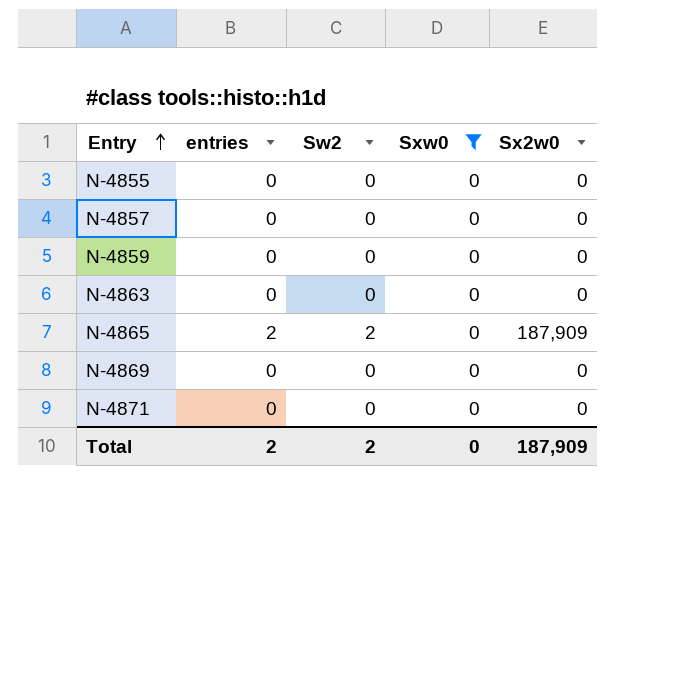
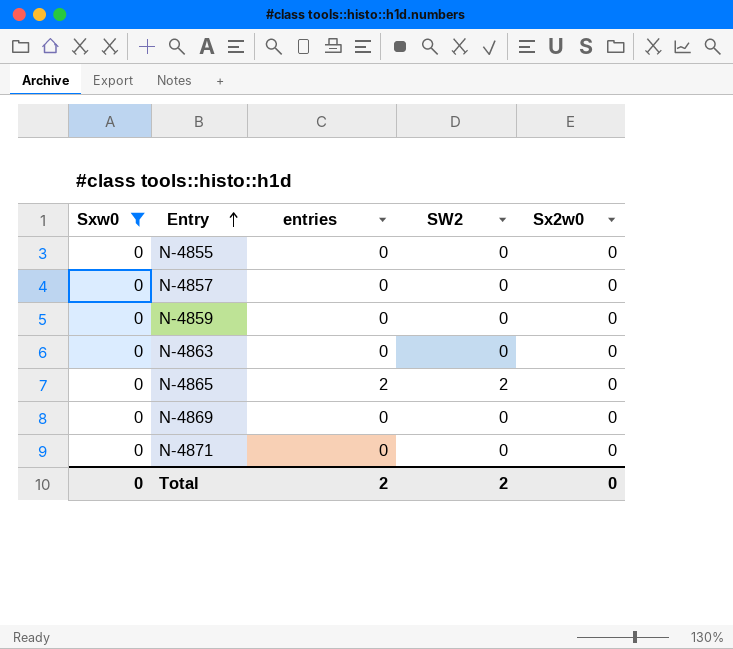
column Sxw0 | position: 4 -> 1
column name: Sw2 -> SW2
N-4865 | Sx2w0: 187,909 -> 0
Total | Sx2w0: 187,909 -> 0

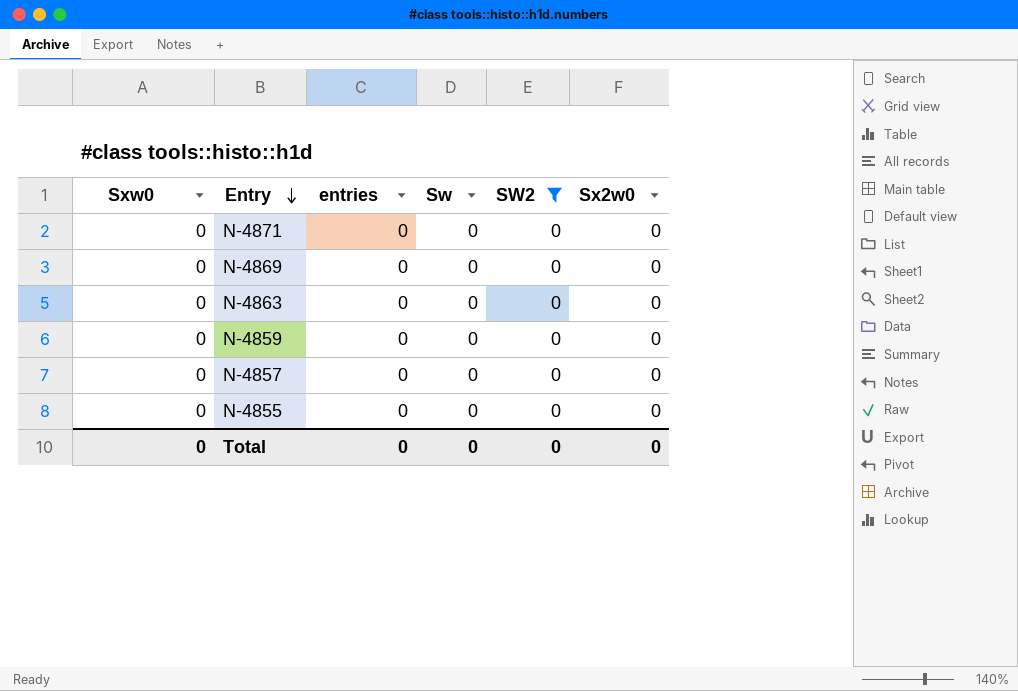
filter: Sxw0 = 0 -> SW2 = 0
row order: Entry ascending -> Entry descending
column Sw | position: none -> 4
Total | entries: 2 -> 0
Total | SW2: 2 -> 0

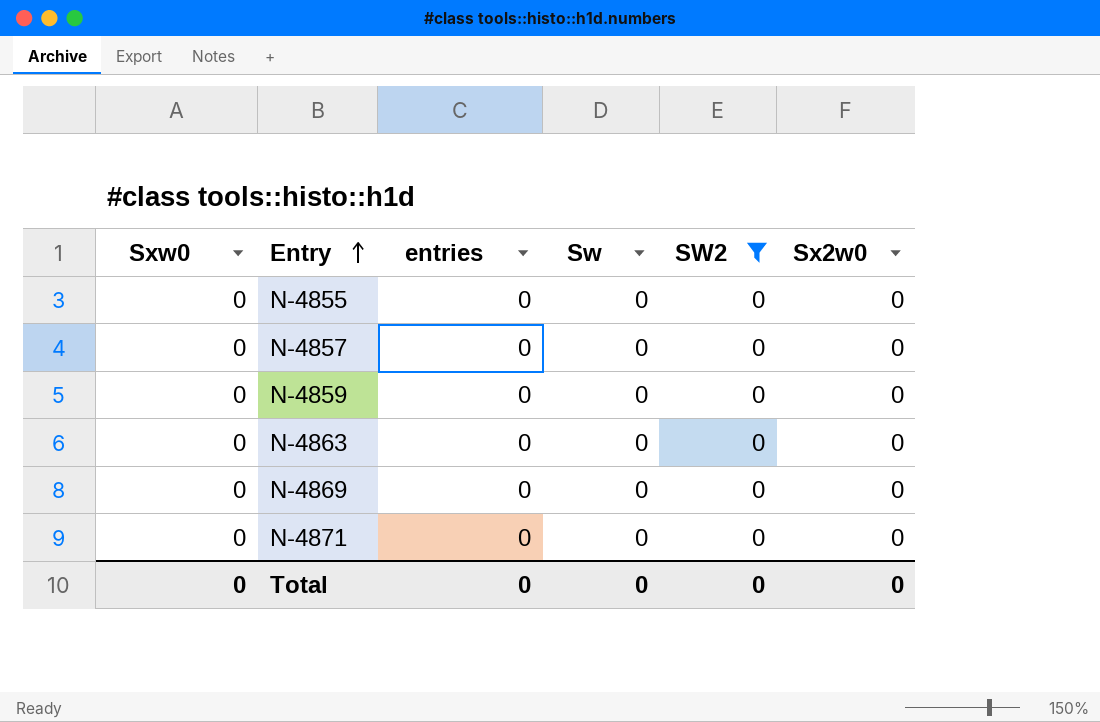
row order: Entry descending -> Entry ascending

